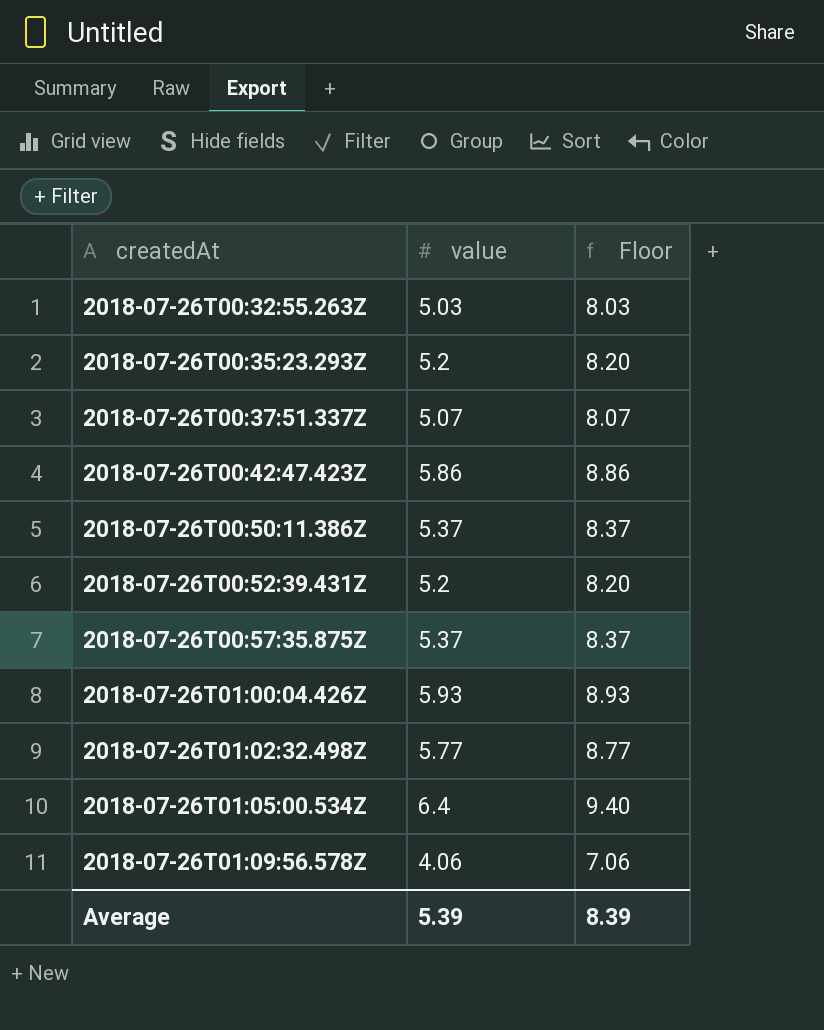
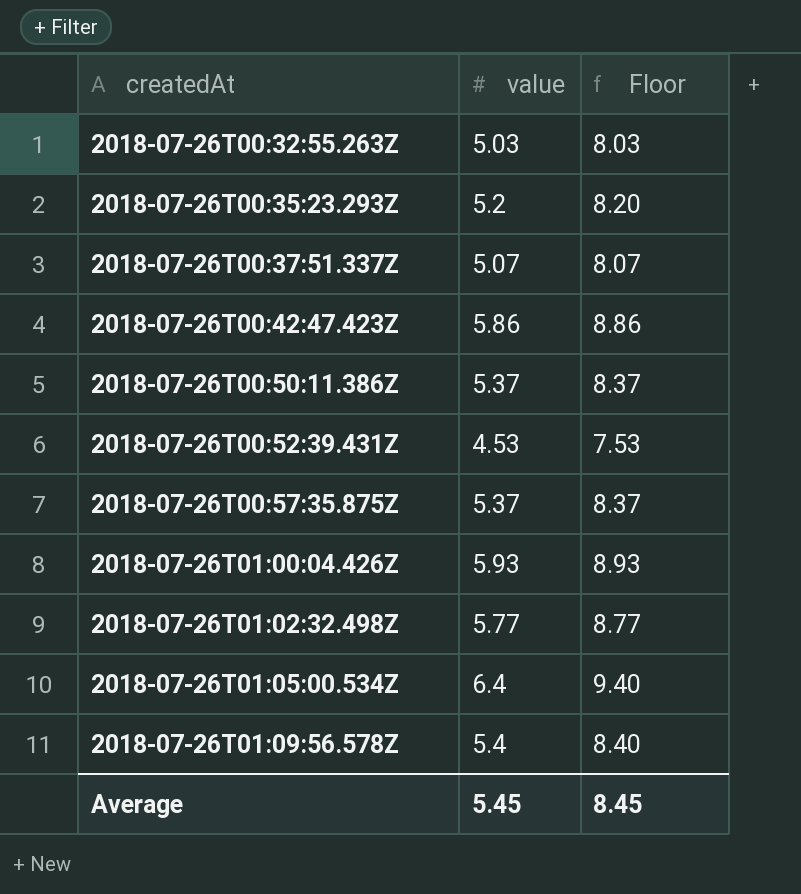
2018-07-26T00:52:39.431Z | value: 5.2 -> 4.53
2018-07-26T00:52:39.431Z | Floor: 8.20 -> 7.53
2018-07-26T01:09:56.578Z | value: 4.06 -> 5.4
2018-07-26T01:09:56.578Z | Floor: 7.06 -> 8.40
Average | value: 5.39 -> 5.45
Average | Floor: 8.39 -> 8.45

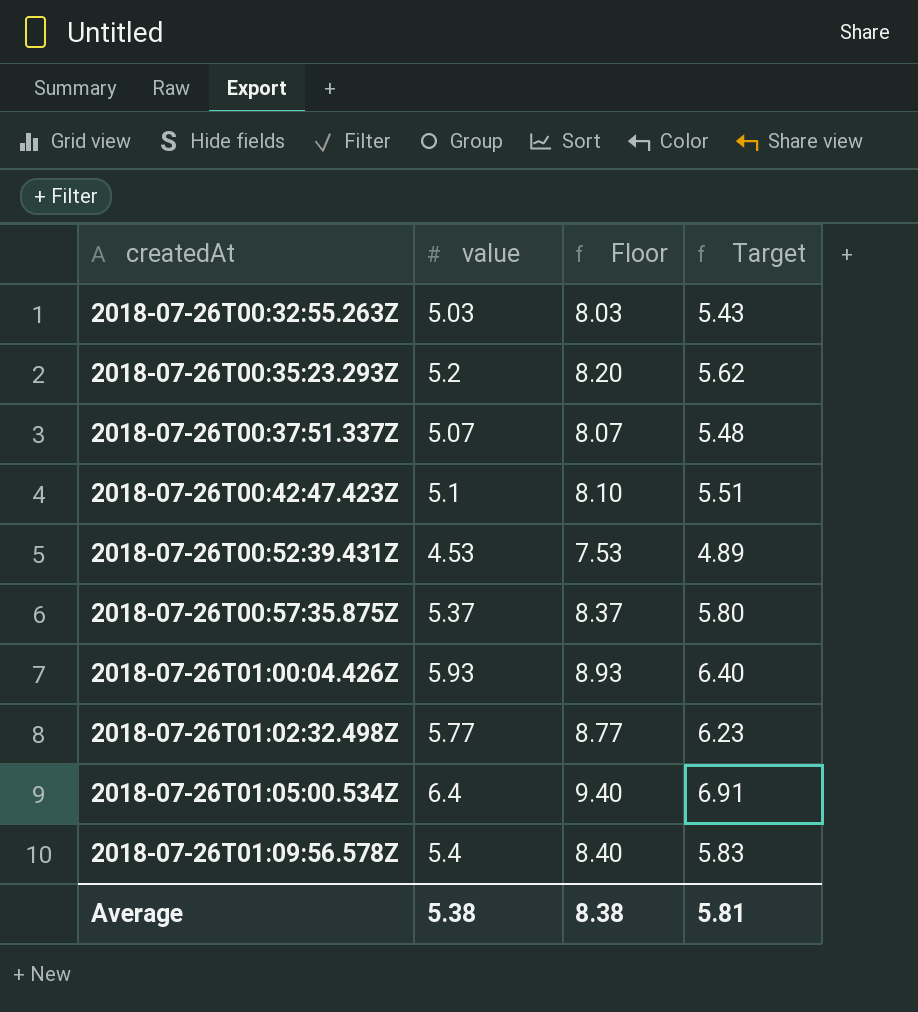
column Target | formula: none -> [value] * 1.08
row 2018-07-26T00:50:11.386Z: 5.37 | 8.37 -> none
2018-07-26T00:42:47.423Z | value: 5.86 -> 5.1
2018-07-26T00:42:47.423Z | Floor: 8.86 -> 8.10
Average | value: 5.45 -> 5.38
Average | Floor: 8.45 -> 8.38

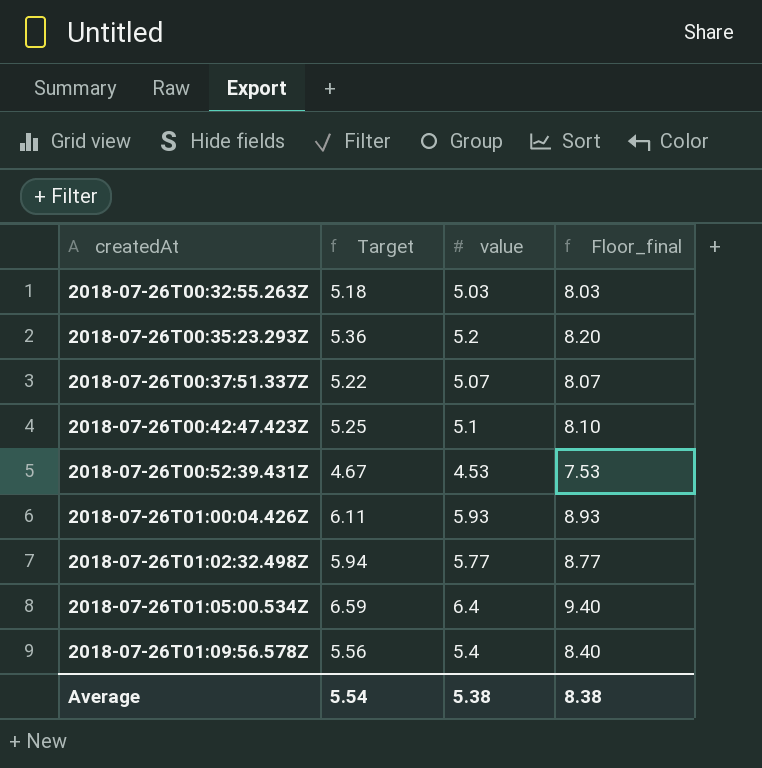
column Target | formula: [value] * 1.08 -> [value] * 1.03
column Target | position: 4 -> 2
column name: Floor -> Floor_final
row 2018-07-26T00:57:35.875Z: 5.37 | 8.37 | 5.80 -> none
Average | Target: 5.81 -> 5.54

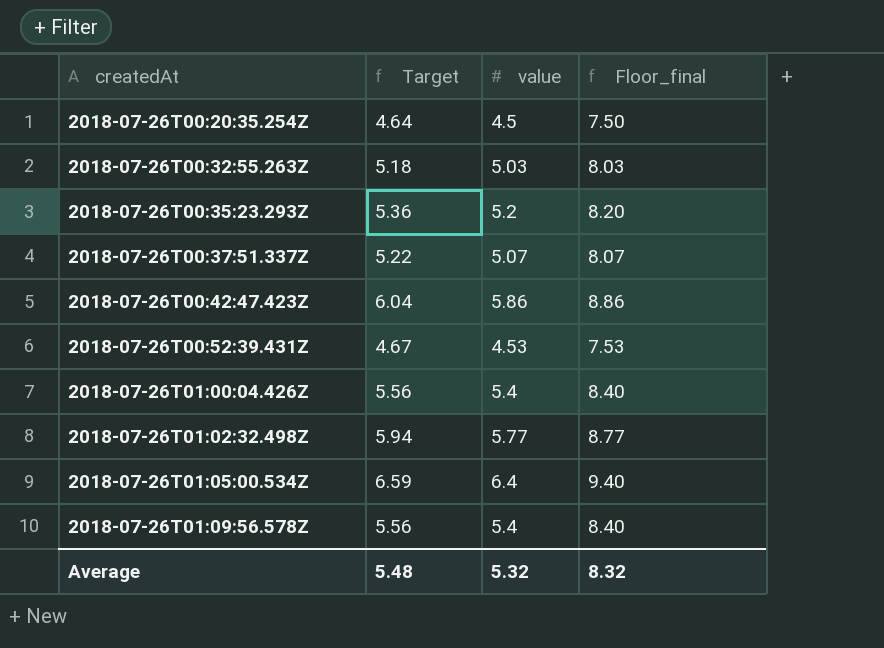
row 2018-07-26T00:20:35.254Z: none -> 4.64 | 4.5 | 7.50
2018-07-26T00:42:47.423Z | Target: 5.25 -> 6.04
2018-07-26T00:42:47.423Z | value: 5.1 -> 5.86
2018-07-26T00:42:47.423Z | Floor_final: 8.10 -> 8.86
2018-07-26T01:00:04.426Z | Target: 6.11 -> 5.56
2018-07-26T01:00:04.426Z | value: 5.93 -> 5.4
2018-07-26T01:00:04.426Z | Floor_final: 8.93 -> 8.40
Average | Target: 5.54 -> 5.48
Average | value: 5.38 -> 5.32
Average | Floor_final: 8.38 -> 8.32

